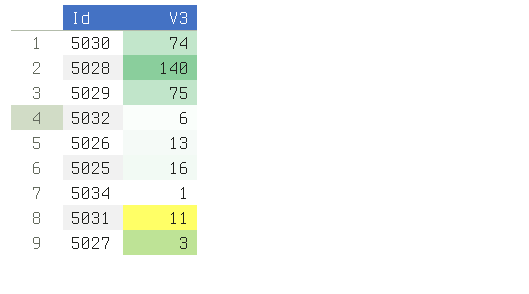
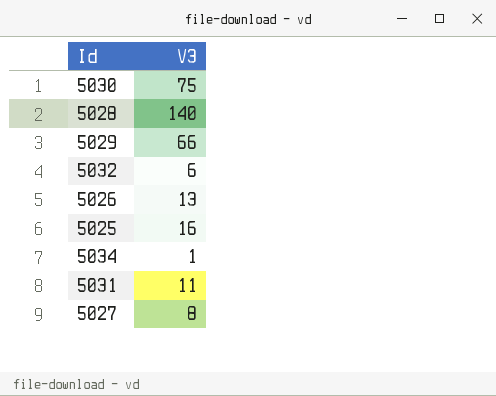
5030 | V3: 74 -> 75
5029 | V3: 75 -> 66
5027 | V3: 3 -> 8

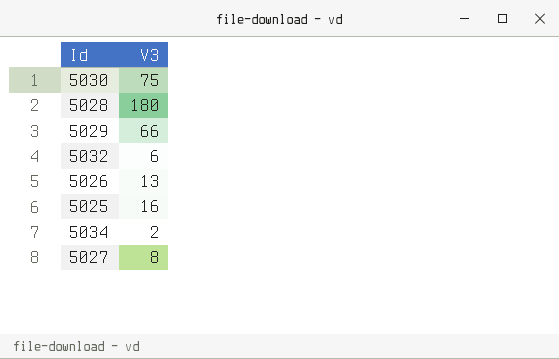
row 5031: 11 -> none
5028 | V3: 140 -> 180
5034 | V3: 1 -> 2

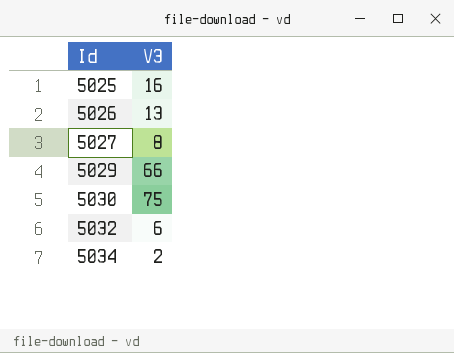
row order: none -> Id ascending
row 5028: 180 -> none

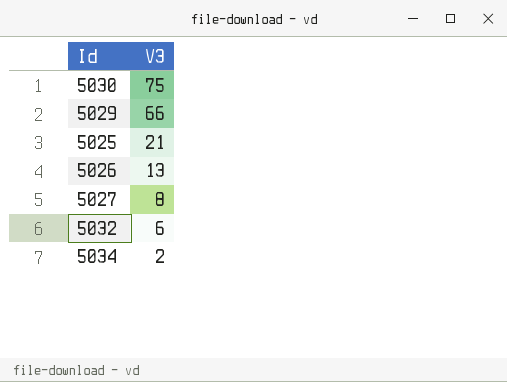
row order: Id ascending -> V3 descending
5025 | V3: 16 -> 21

